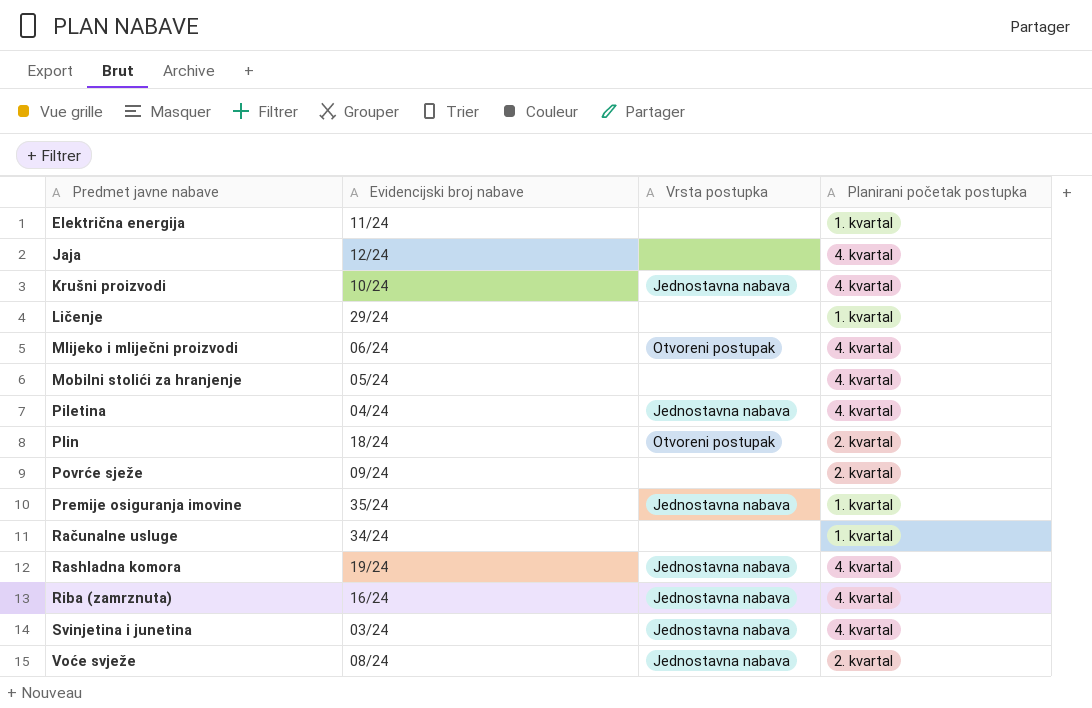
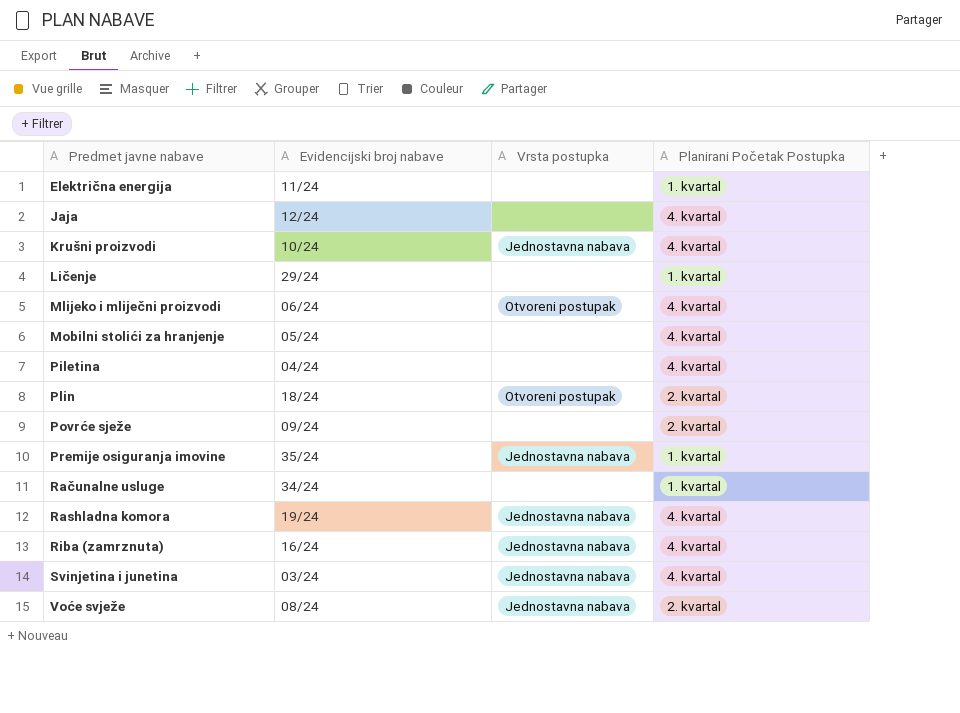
column name: Planirani početak postupka -> Planirani Početak Postupka
Piletina | Vrsta postupka: Jednostavna nabava -> none

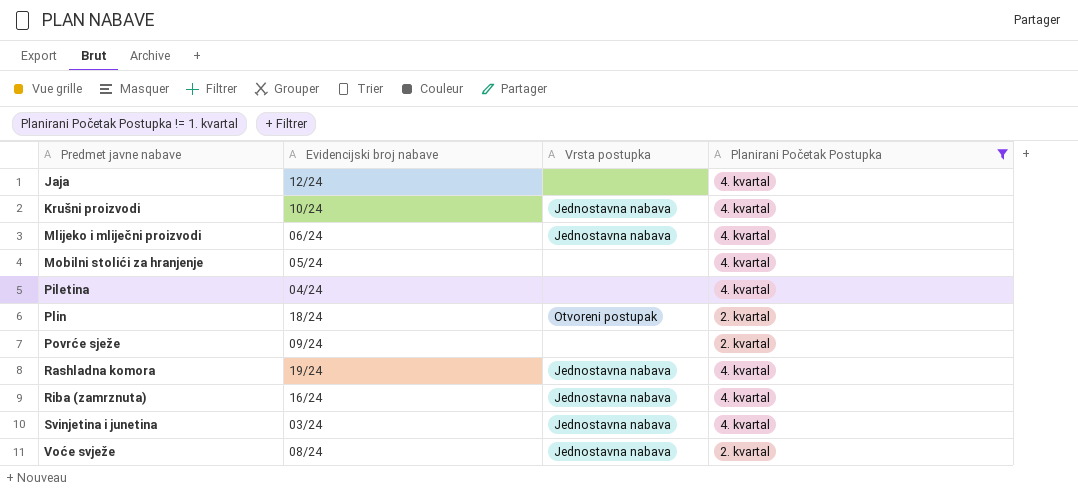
filter: none -> Planirani Početak Postupka != 1. kvartal
Mlijeko i mliječni proizvodi | Vrsta postupka: Otvoreni postupak -> Jednostavna nabava

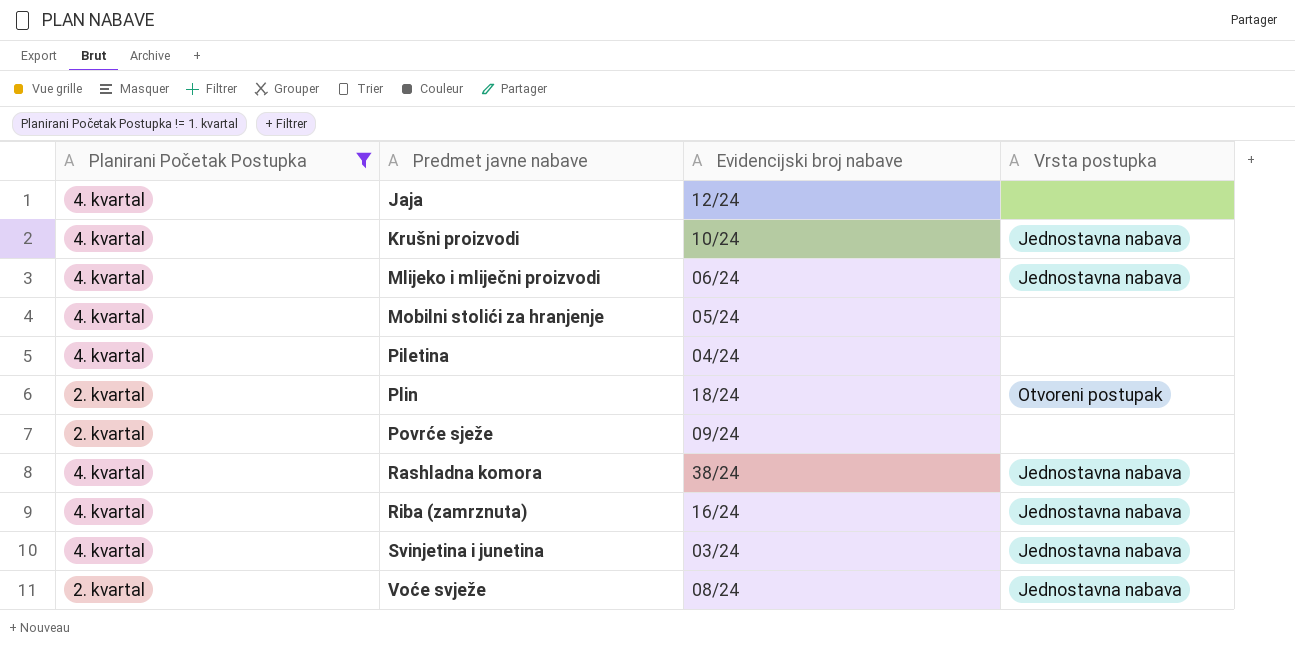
column Planirani Početak Postupka | position: 4 -> 1
Rashladna komora | Evidencijski broj nabave: 19/24 -> 38/24

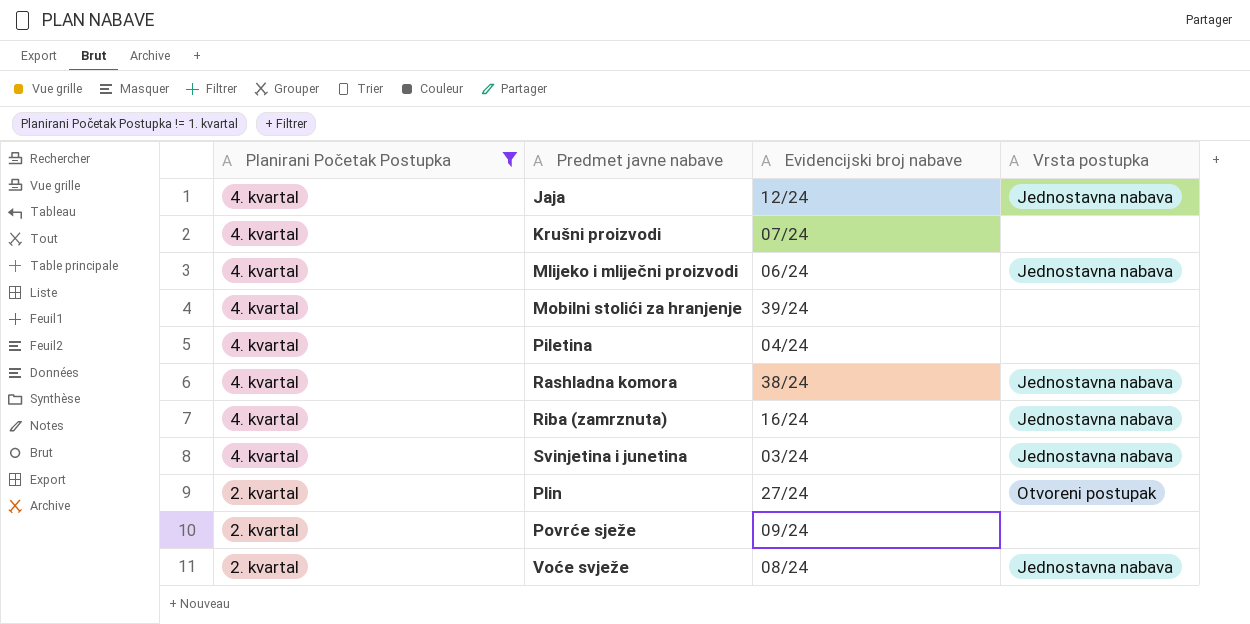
row order: Predmet javne nabave ascending -> Planirani Početak Postupka descending
Jaja | Vrsta postupka: none -> Jednostavna nabava
Krušni proizvodi | Evidencijski broj nabave: 10/24 -> 07/24
Krušni proizvodi | Vrsta postupka: Jednostavna nabava -> none
Mobilni stolići za hranjenje | Evidencijski broj nabave: 05/24 -> 39/24
Plin | Evidencijski broj nabave: 18/24 -> 27/24

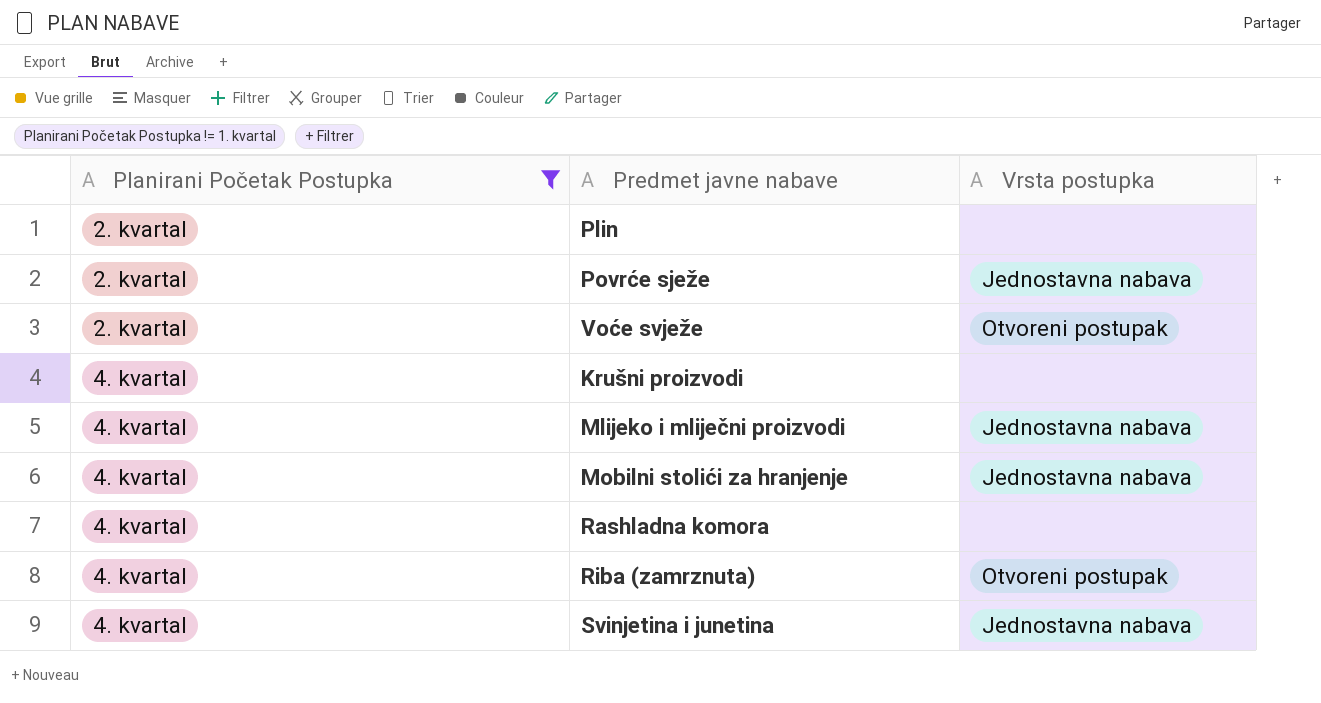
row order: Planirani Početak Postupka descending -> Planirani Početak Postupka ascending
column Evidencijski broj nabave | position: 3 -> none
row Jaja: 4. kvartal | 12/24 | Jednostavna nabava -> none
row Piletina: 4. kvartal | 04/24 | none -> none
Plin | Vrsta postupka: Otvoreni postupak -> none
Povrće sježe | Vrsta postupka: none -> Jednostavna nabava
Voće svježe | Vrsta postupka: Jednostavna nabava -> Otvoreni postupak
Mobilni stolići za hranjenje | Vrsta postupka: none -> Jednostavna nabava
Rashladna komora | Vrsta postupka: Jednostavna nabava -> none
Riba (zamrznuta) | Vrsta postupka: Jednostavna nabava -> Otvoreni postupak

